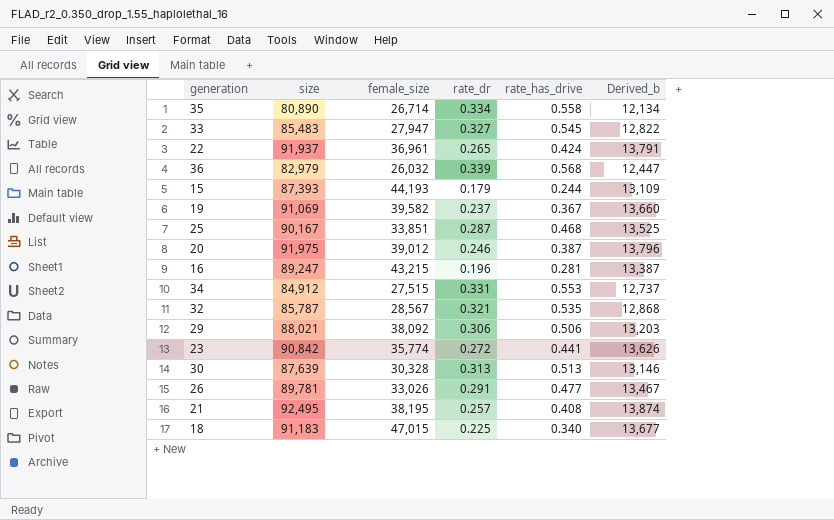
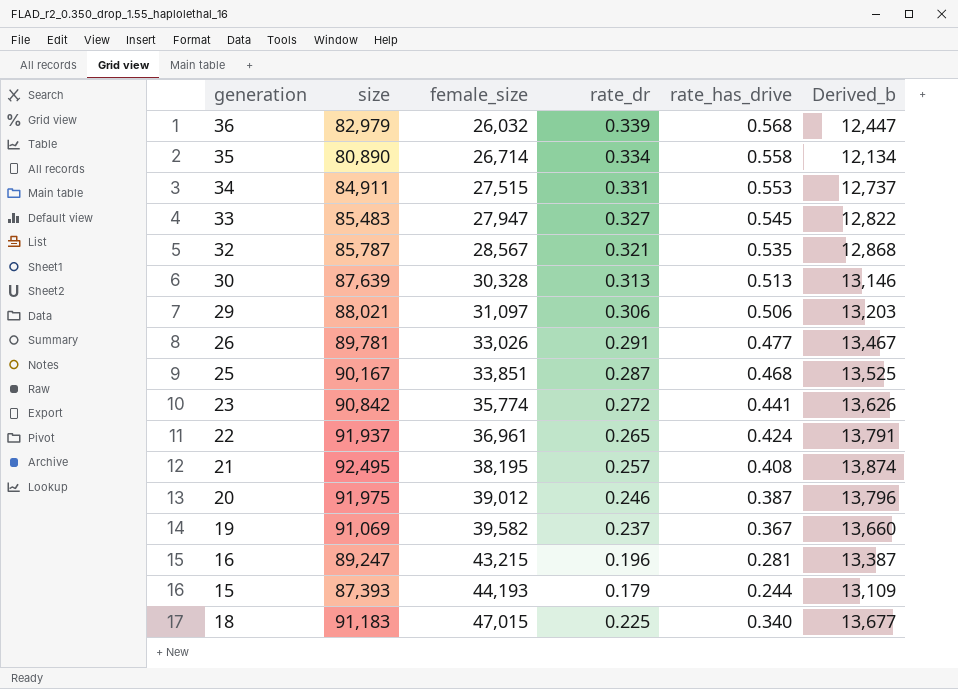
row order: none -> female_size ascending
34 | size: 84,912 -> 84,911
29 | female_size: 38,092 -> 31,097

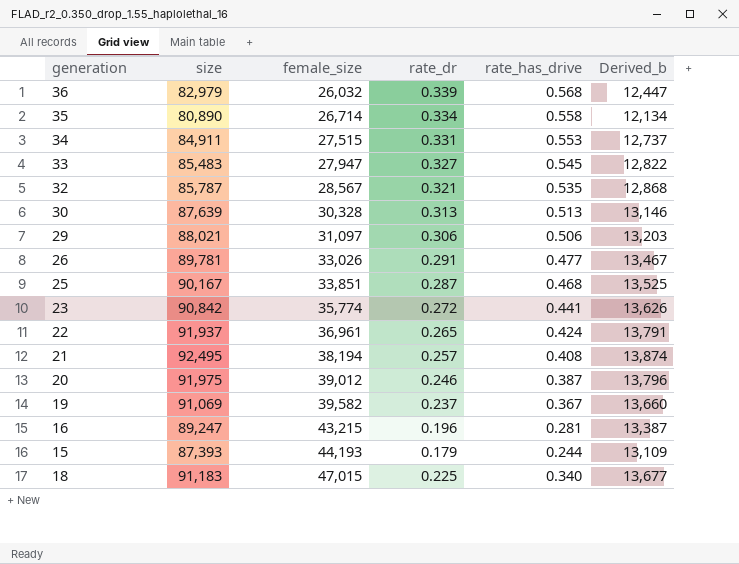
21 | female_size: 38,195 -> 38,194

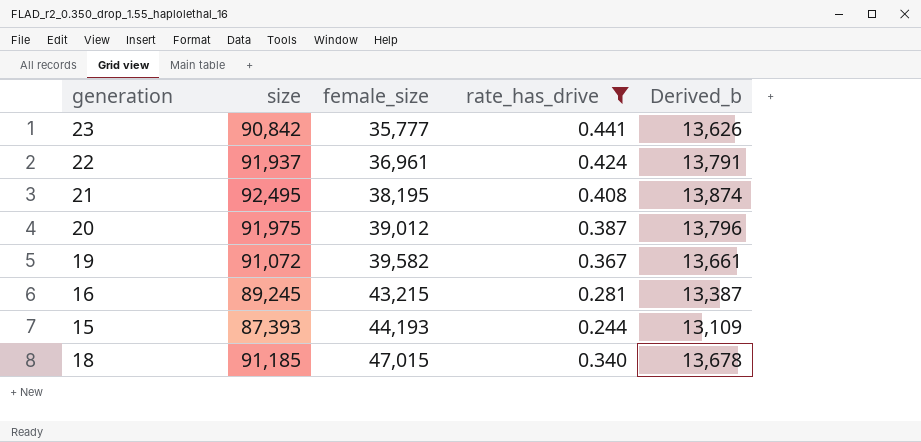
filter: none -> rate_has_drive <= 0.441
column rate_dr | position: 4 -> none
23 | female_size: 35,774 -> 35,777
21 | female_size: 38,194 -> 38,195
19 | size: 91,069 -> 91,072
19 | Derived_b: 13,660 -> 13,661
16 | size: 89,247 -> 89,245
18 | size: 91,183 -> 91,185
18 | Derived_b: 13,677 -> 13,678

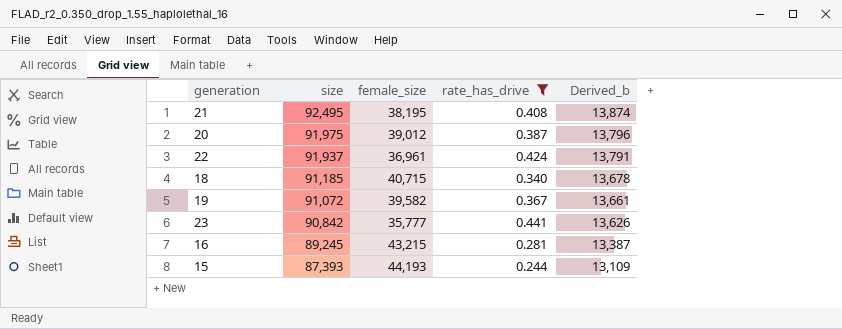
row order: female_size ascending -> size descending
18 | female_size: 47,015 -> 40,715

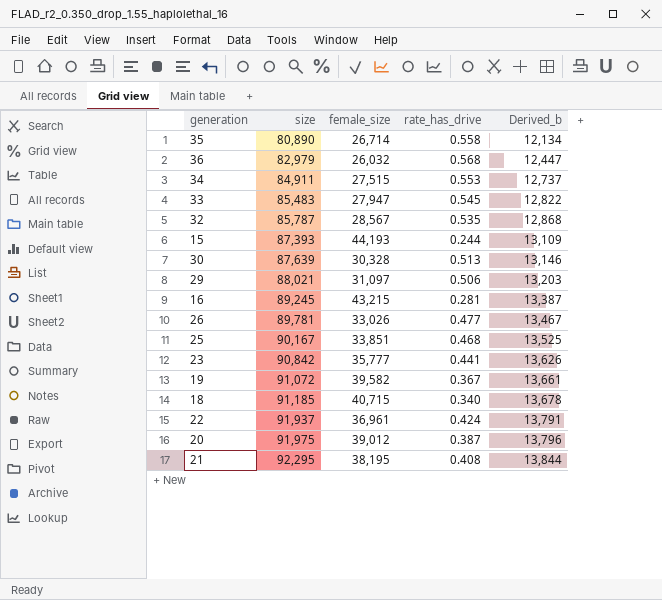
filter: rate_has_drive <= 0.441 -> none
row order: size descending -> size ascending
21 | size: 92,495 -> 92,295
21 | Derived_b: 13,874 -> 13,844

